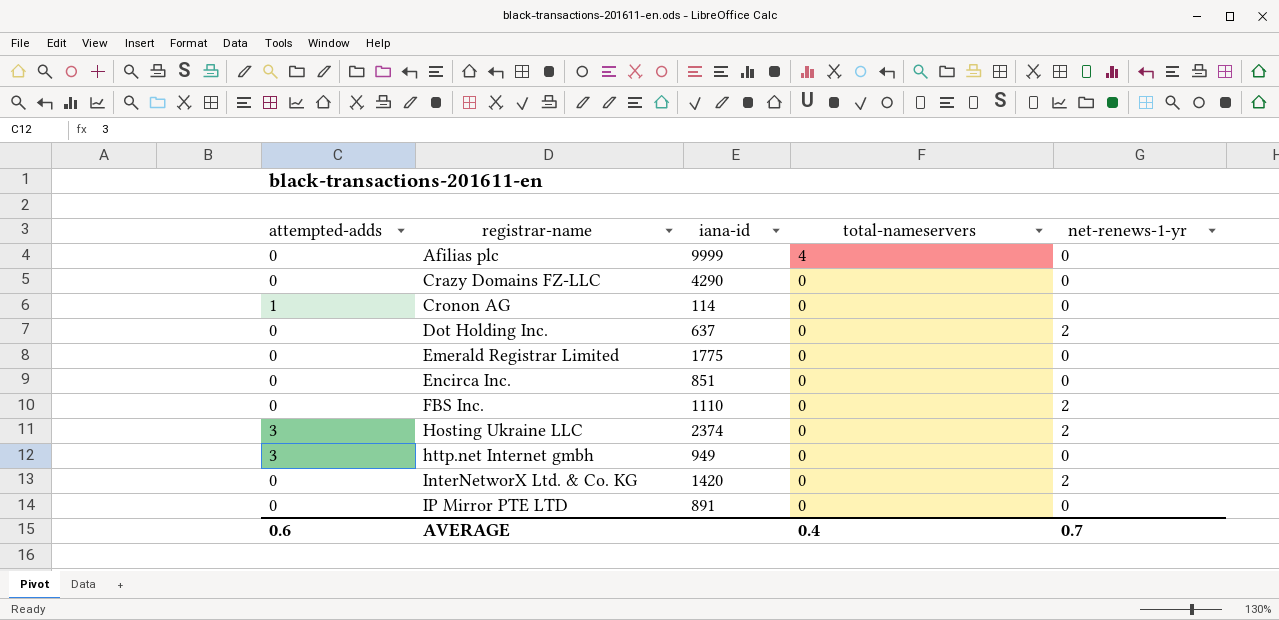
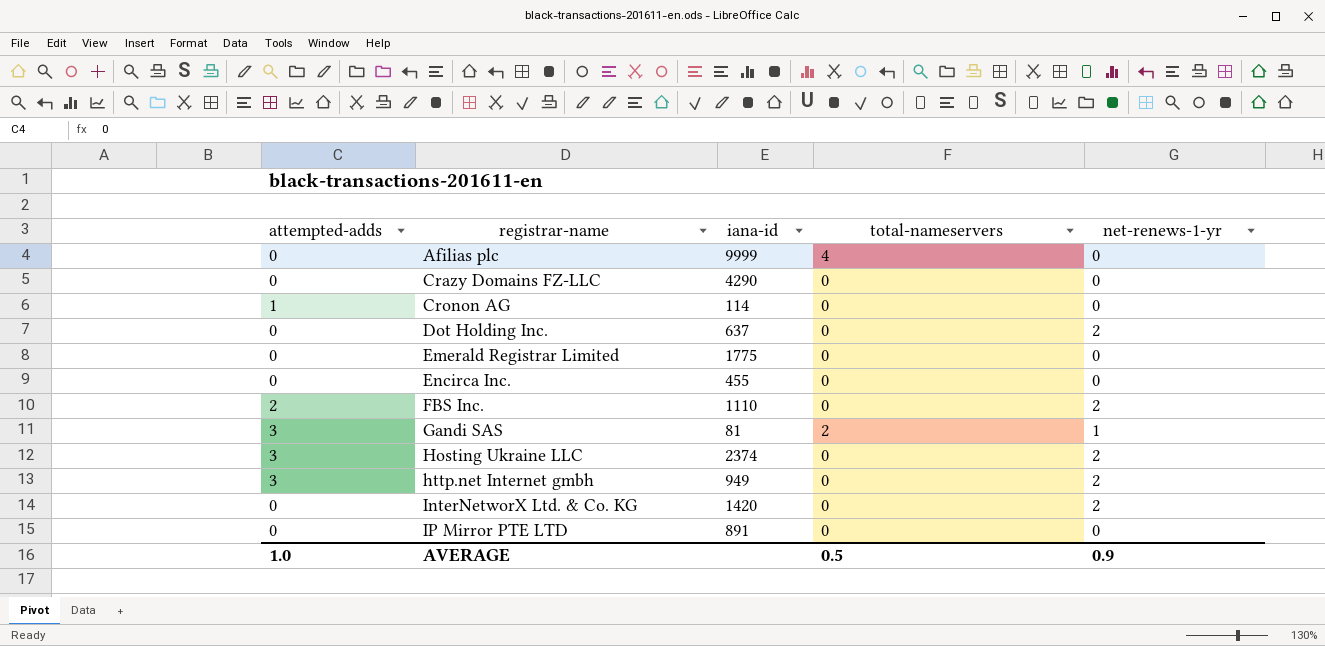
Encirca Inc. | iana-id: 851 -> 455
FBS Inc. | attempted-adds: 0 -> 2
row Gandi SAS: none -> 3 | 81 | 2 | 1
http.net Internet gmbh | net-renews-1-yr: 0 -> 2
AVERAGE | attempted-adds: 0.6 -> 1.0
AVERAGE | total-nameservers: 0.4 -> 0.5
AVERAGE | net-renews-1-yr: 0.7 -> 0.9

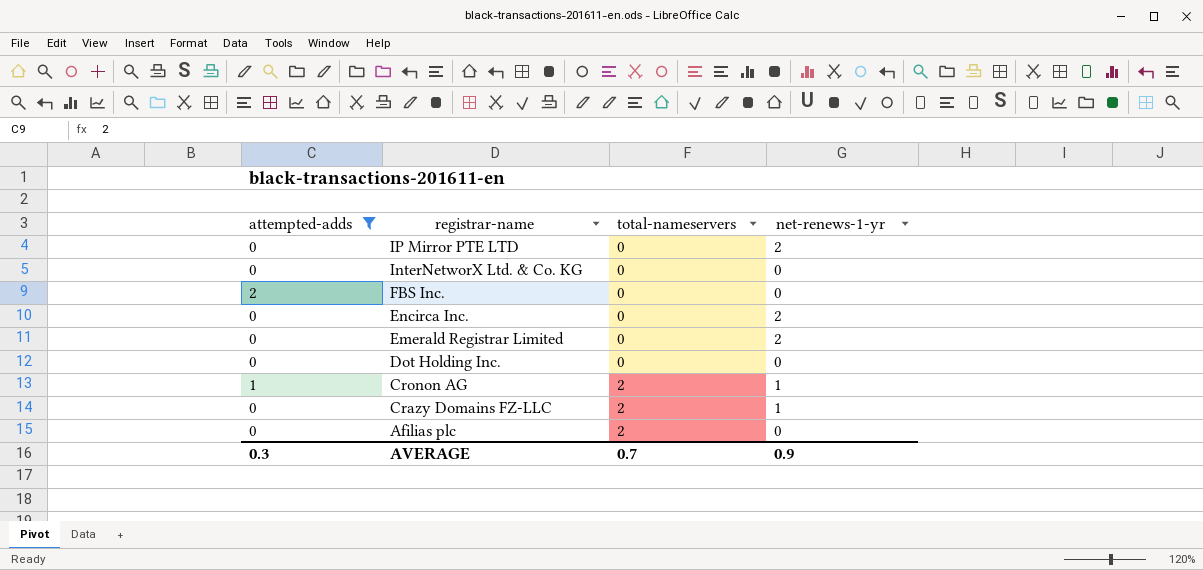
filter: none -> attempted-adds != 3
row order: registrar-name ascending -> registrar-name descending
column iana-id | position: 3 -> none
IP Mirror PTE LTD | net-renews-1-yr: 0 -> 2
InterNetworX Ltd. & Co. KG | net-renews-1-yr: 2 -> 0
FBS Inc. | net-renews-1-yr: 2 -> 0
Encirca Inc. | net-renews-1-yr: 0 -> 2
Emerald Registrar Limited | net-renews-1-yr: 0 -> 2
Dot Holding Inc. | net-renews-1-yr: 2 -> 0
Cronon AG | total-nameservers: 0 -> 2
Cronon AG | net-renews-1-yr: 0 -> 1
Crazy Domains FZ-LLC | total-nameservers: 0 -> 2
Crazy Domains FZ-LLC | net-renews-1-yr: 0 -> 1
Afilias plc | total-nameservers: 4 -> 2
AVERAGE | attempted-adds: 1.0 -> 0.3
AVERAGE | total-nameservers: 0.5 -> 0.7

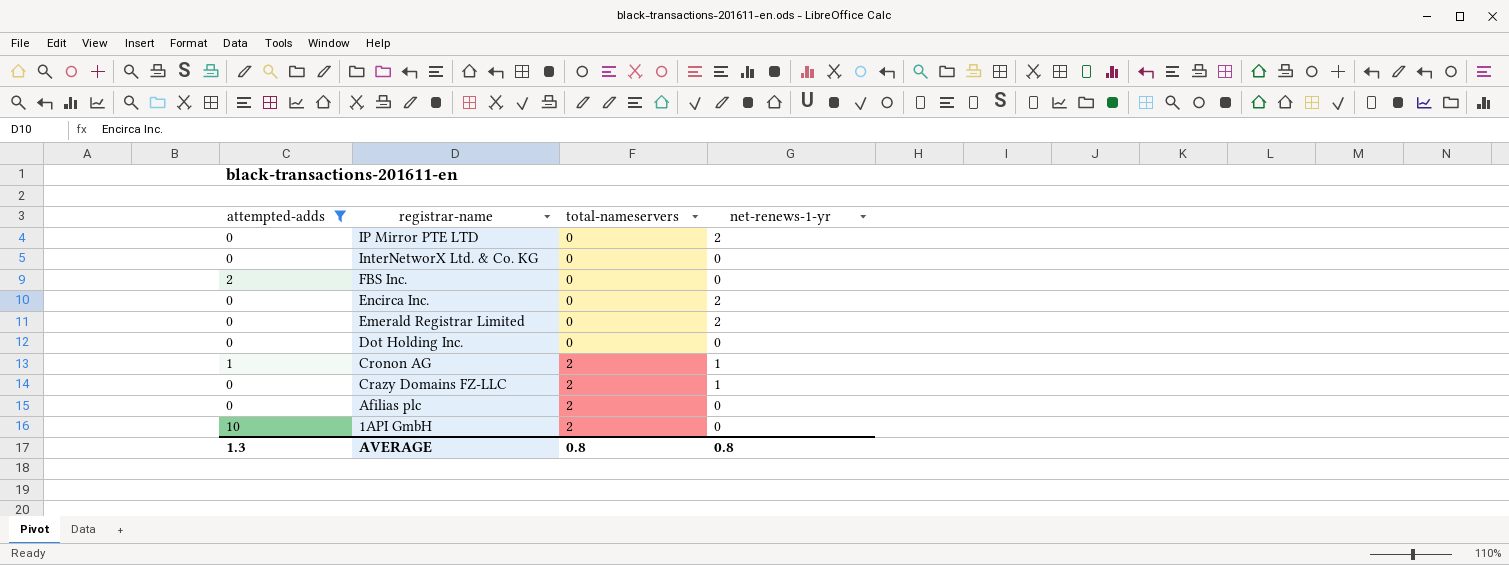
row 1API GmbH: none -> 10 | 2 | 0
AVERAGE | attempted-adds: 0.3 -> 1.3
AVERAGE | total-nameservers: 0.7 -> 0.8
AVERAGE | net-renews-1-yr: 0.9 -> 0.8

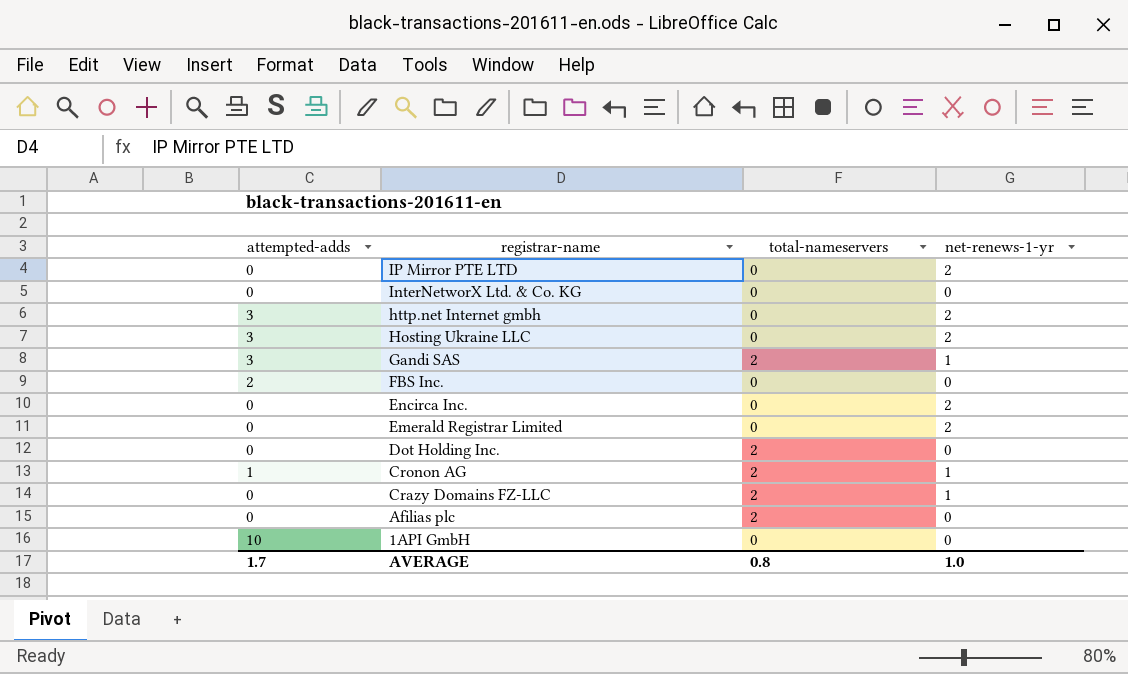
filter: attempted-adds != 3 -> none
Dot Holding Inc. | total-nameservers: 0 -> 2
1API GmbH | total-nameservers: 2 -> 0
AVERAGE | attempted-adds: 1.3 -> 1.7
AVERAGE | net-renews-1-yr: 0.8 -> 1.0

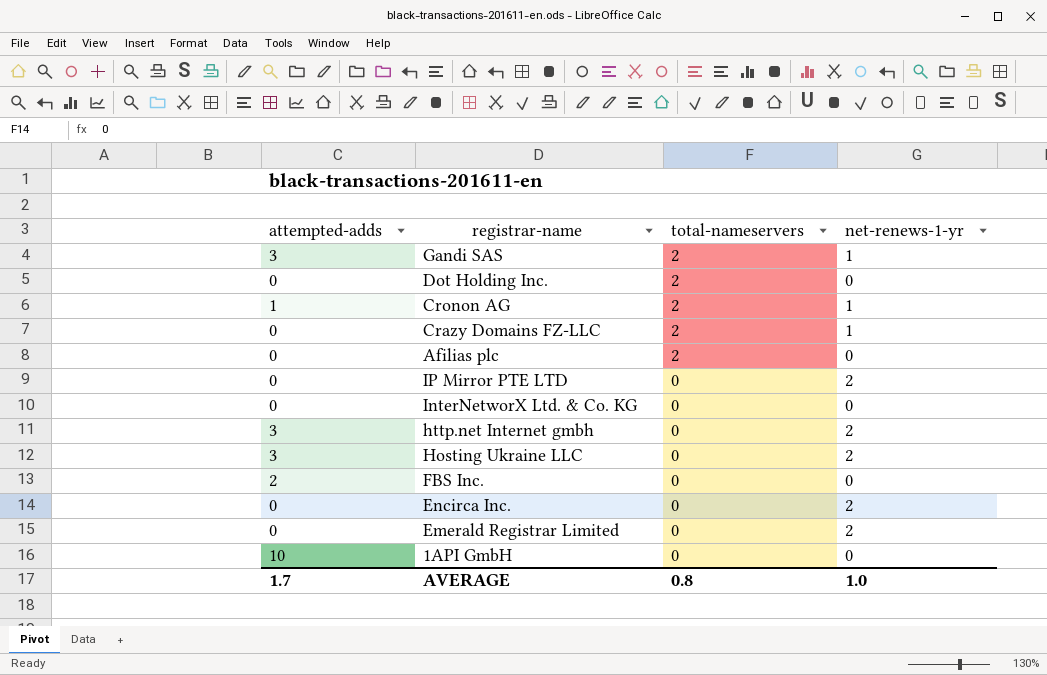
row order: registrar-name descending -> total-nameservers descending

